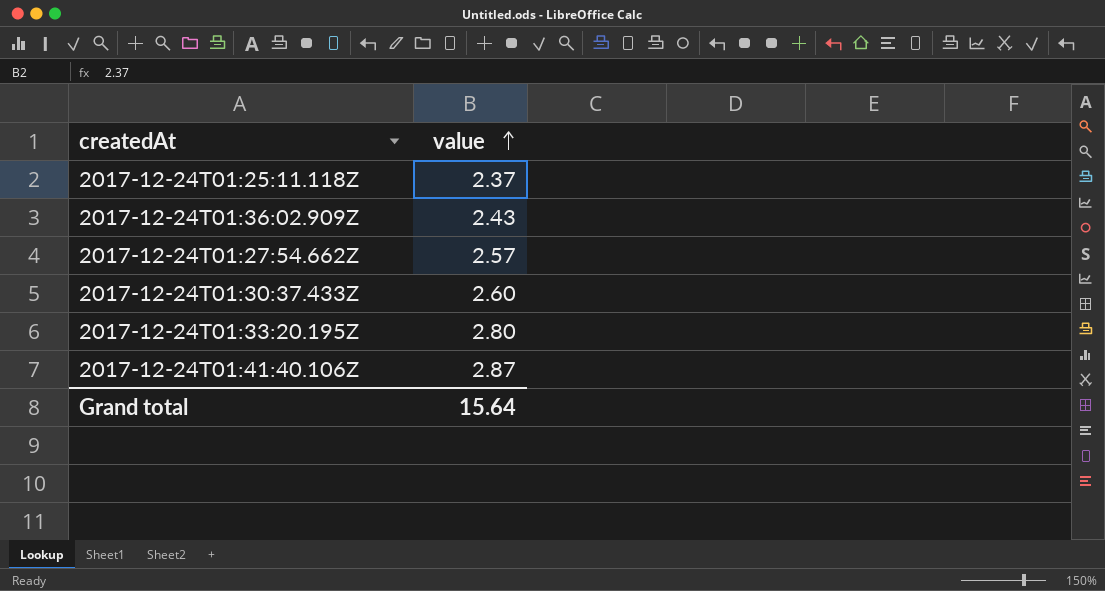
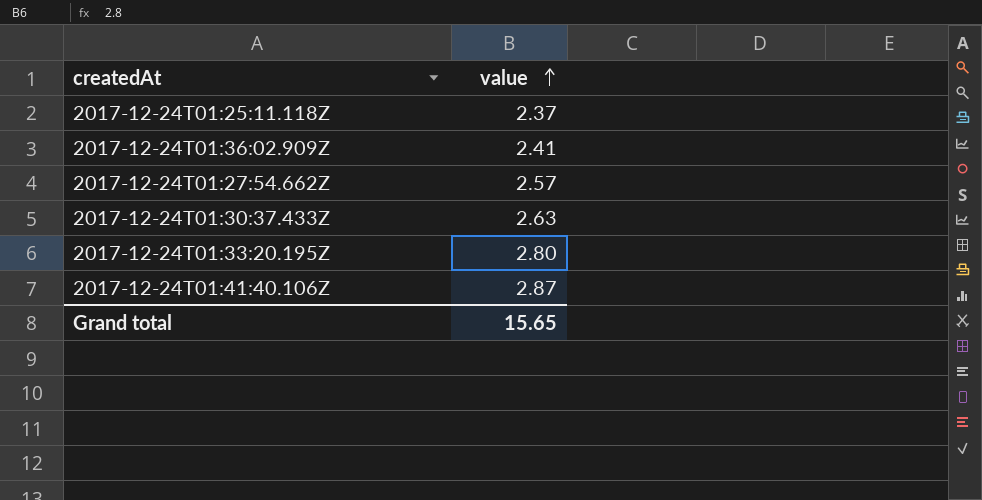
2017-12-24T01:36:02.909Z | value: 2.43 -> 2.41
2017-12-24T01:30:37.433Z | value: 2.60 -> 2.63
Grand total | value: 15.64 -> 15.65

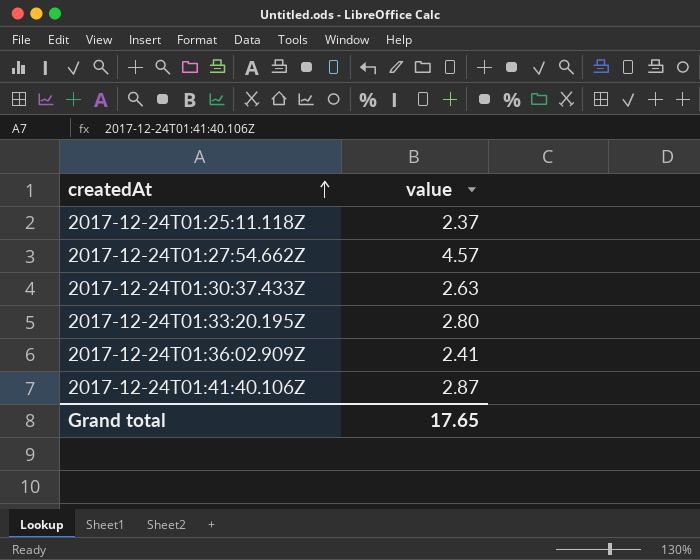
row order: value ascending -> createdAt ascending
2017-12-24T01:27:54.662Z | value: 2.57 -> 4.57
Grand total | value: 15.65 -> 17.65

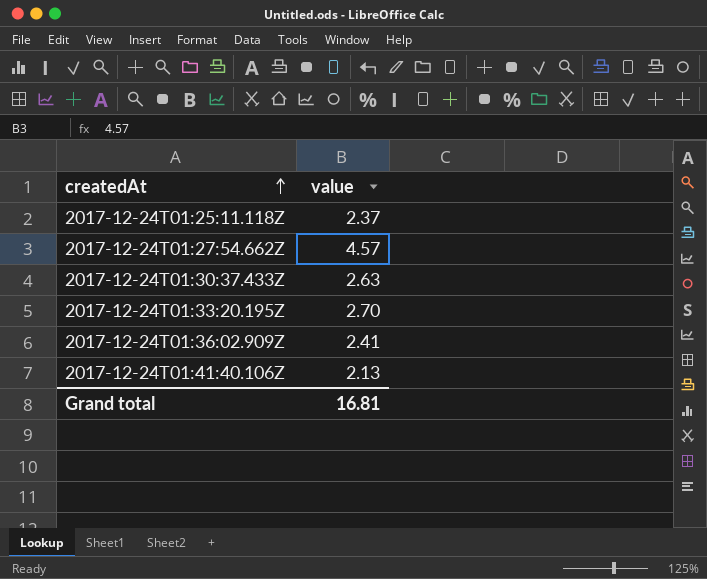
2017-12-24T01:33:20.195Z | value: 2.80 -> 2.70
2017-12-24T01:41:40.106Z | value: 2.87 -> 2.13
Grand total | value: 17.65 -> 16.81

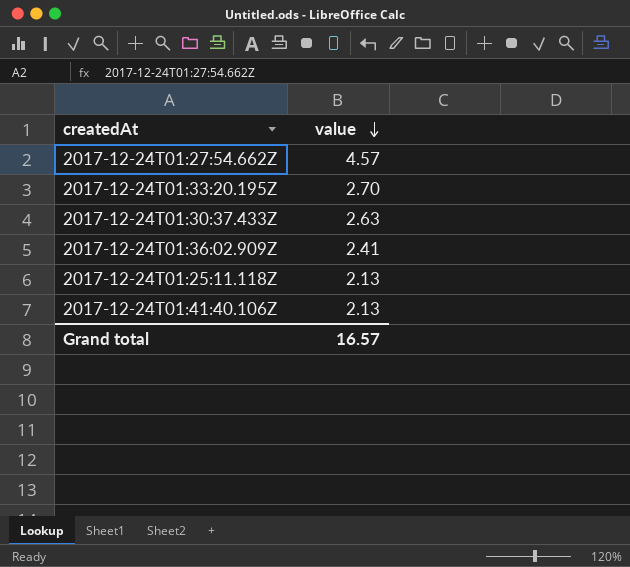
row order: createdAt ascending -> value descending
2017-12-24T01:25:11.118Z | value: 2.37 -> 2.13
Grand total | value: 16.81 -> 16.57

